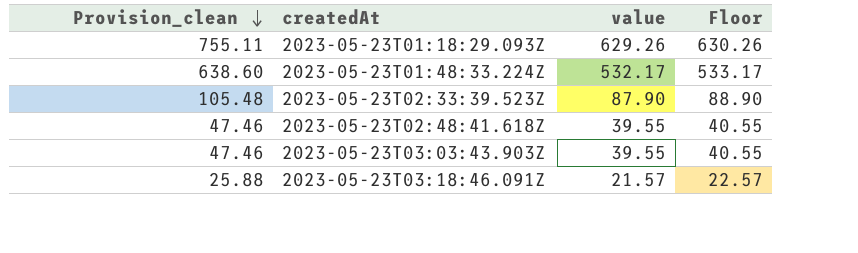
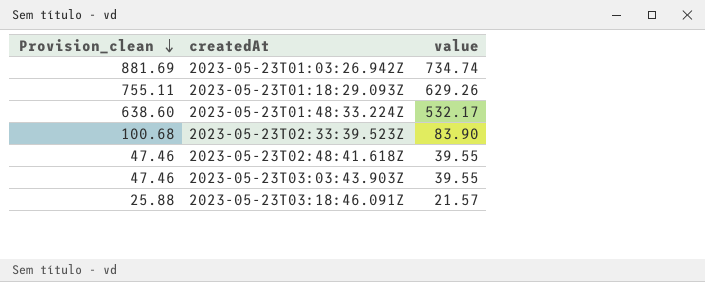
column Floor | formula: [value] + 1 -> none
row 2023-05-23T01:03:26.942Z: none -> 881.69 | 734.74
2023-05-23T02:33:39.523Z | Provision_clean: 105.48 -> 100.68
2023-05-23T02:33:39.523Z | value: 87.90 -> 83.90

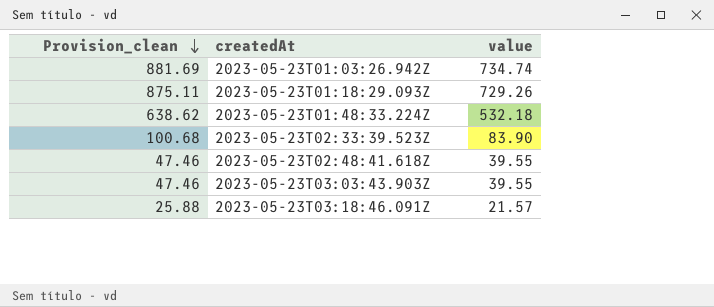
2023-05-23T01:18:29.093Z | Provision_clean: 755.11 -> 875.11
2023-05-23T01:18:29.093Z | value: 629.26 -> 729.26
2023-05-23T01:48:33.224Z | Provision_clean: 638.60 -> 638.62
2023-05-23T01:48:33.224Z | value: 532.17 -> 532.18

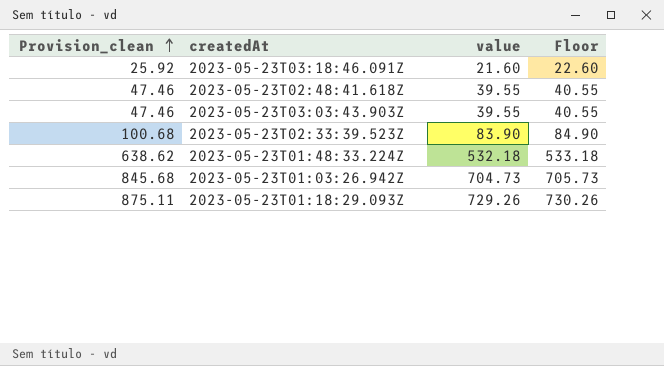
row order: Provision_clean descending -> Provision_clean ascending
column Floor | formula: none -> [value] + 1
2023-05-23T03:18:46.091Z | Provision_clean: 25.88 -> 25.92
2023-05-23T03:18:46.091Z | value: 21.57 -> 21.60
2023-05-23T01:03:26.942Z | Provision_clean: 881.69 -> 845.68
2023-05-23T01:03:26.942Z | value: 734.74 -> 704.73

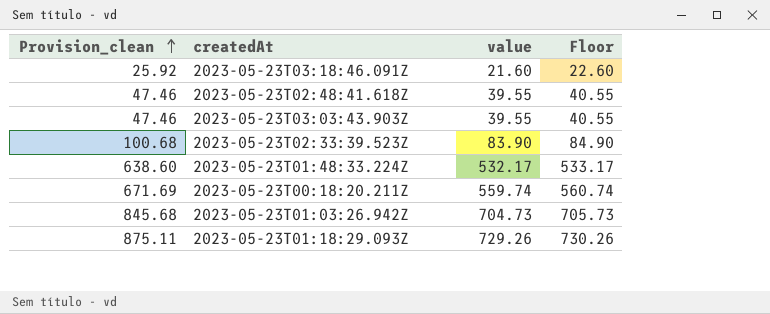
2023-05-23T01:48:33.224Z | Provision_clean: 638.62 -> 638.60
2023-05-23T01:48:33.224Z | value: 532.18 -> 532.17
2023-05-23T01:48:33.224Z | Floor: 533.18 -> 533.17
row 2023-05-23T00:18:20.211Z: none -> 671.69 | 559.74 | 560.74

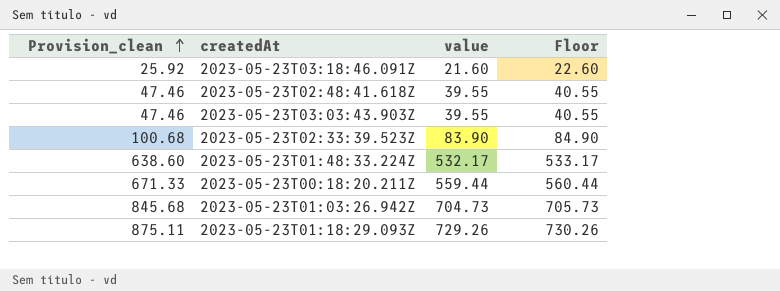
2023-05-23T00:18:20.211Z | Provision_clean: 671.69 -> 671.33
2023-05-23T00:18:20.211Z | value: 559.74 -> 559.44
2023-05-23T00:18:20.211Z | Floor: 560.74 -> 560.44

